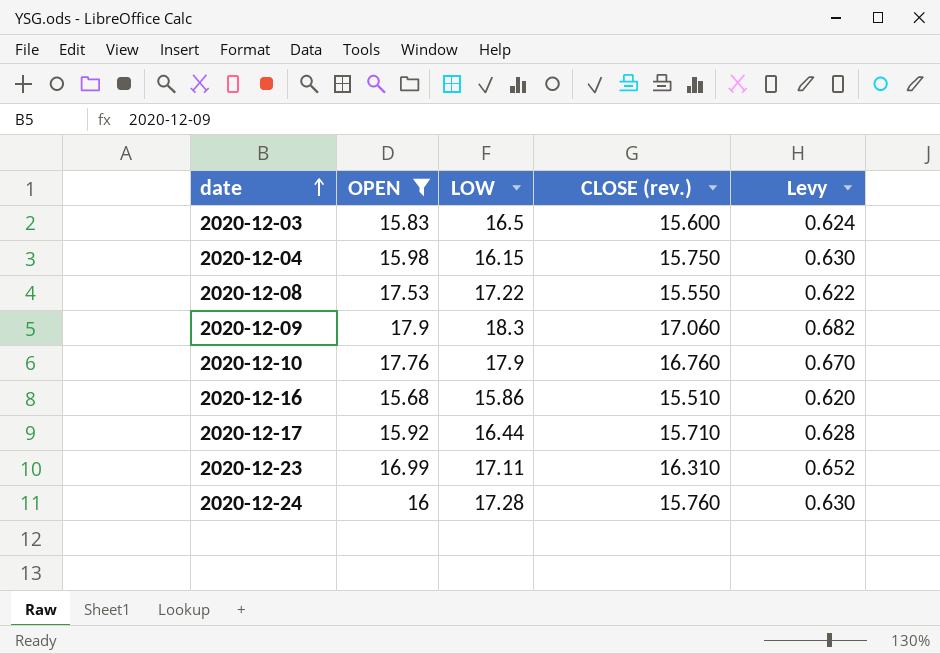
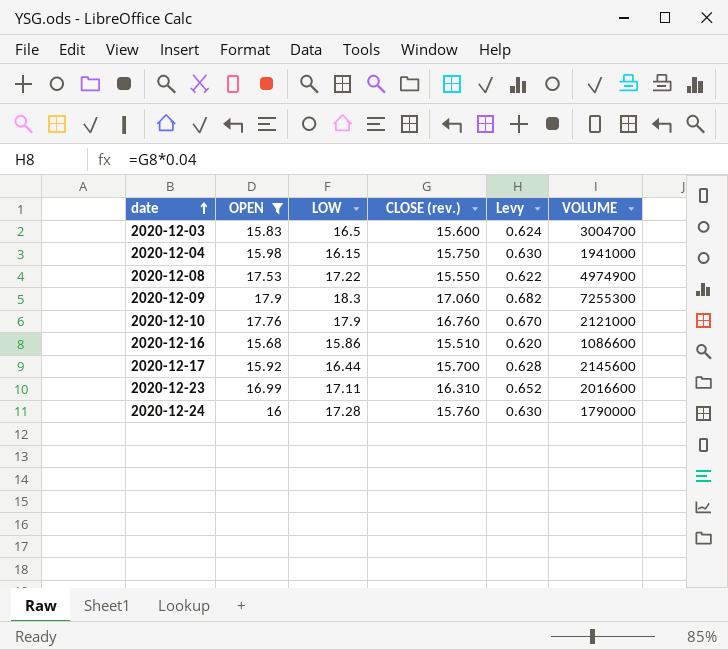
column VOLUME | position: none -> 6
2020-12-17 | CLOSE (rev.): 15.710 -> 15.700

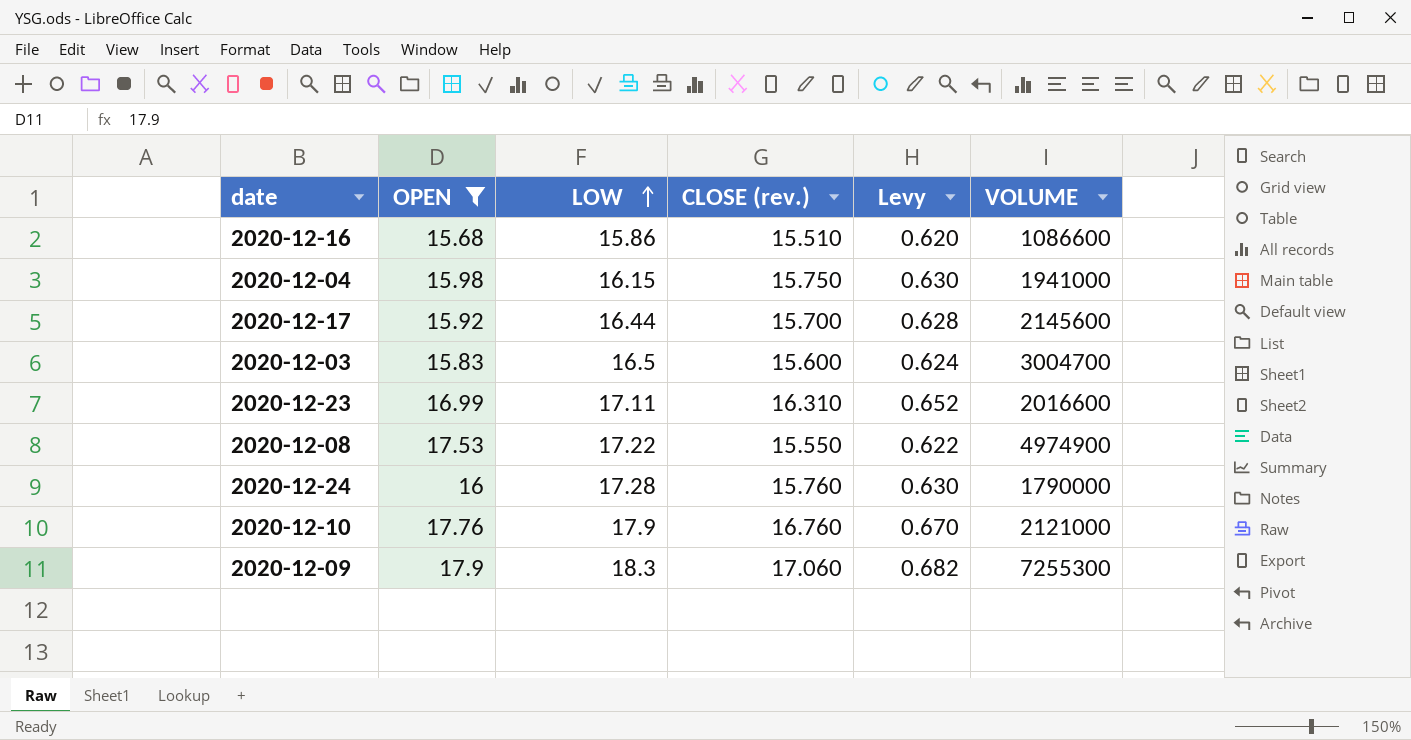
row order: date ascending -> LOW ascending

